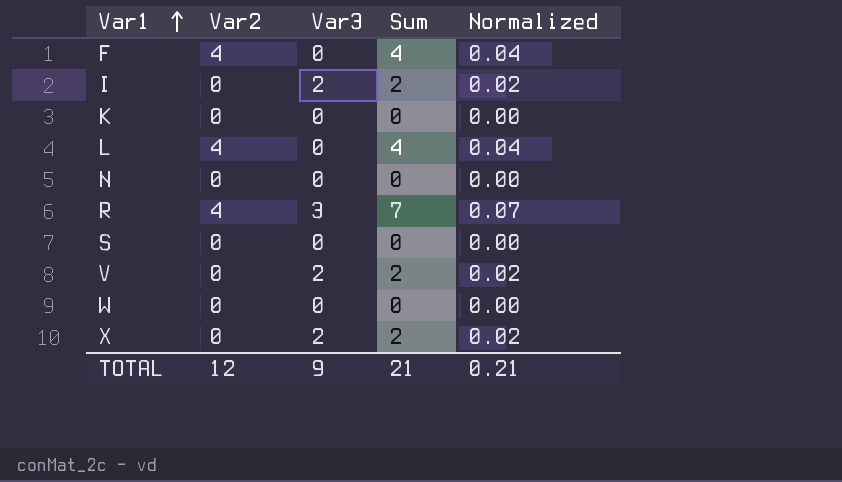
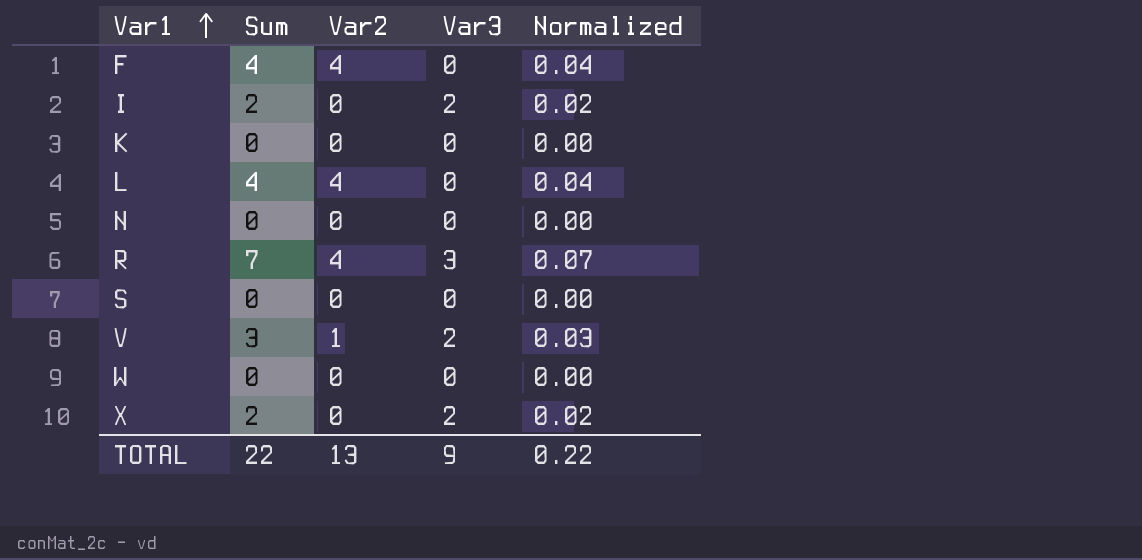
column Sum | position: 4 -> 2
V | Sum: 2 -> 3
V | Var2: 0 -> 1
V | Normalized: 0.02 -> 0.03
TOTAL | Sum: 21 -> 22
TOTAL | Var2: 12 -> 13
TOTAL | Normalized: 0.21 -> 0.22

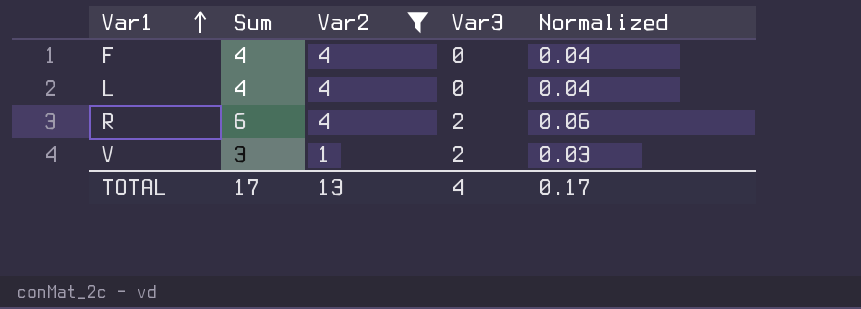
filter: none -> Var2 != 0
R | Sum: 7 -> 6
R | Var3: 3 -> 2
R | Normalized: 0.07 -> 0.06
TOTAL | Sum: 22 -> 17
TOTAL | Var3: 9 -> 4
TOTAL | Normalized: 0.22 -> 0.17

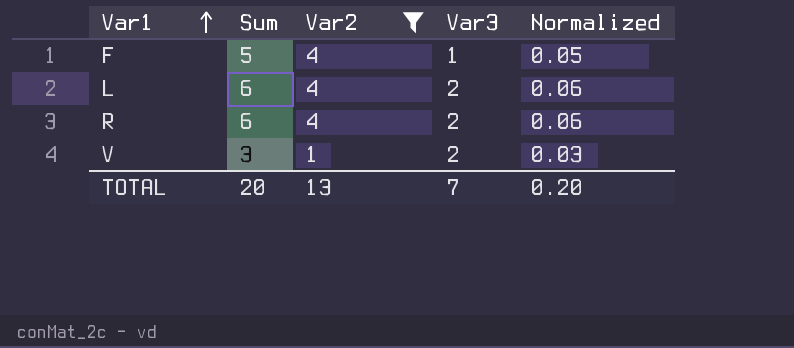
F | Sum: 4 -> 5
F | Var3: 0 -> 1
F | Normalized: 0.04 -> 0.05
L | Sum: 4 -> 6
L | Var3: 0 -> 2
L | Normalized: 0.04 -> 0.06
TOTAL | Sum: 17 -> 20
TOTAL | Var3: 4 -> 7
TOTAL | Normalized: 0.17 -> 0.20

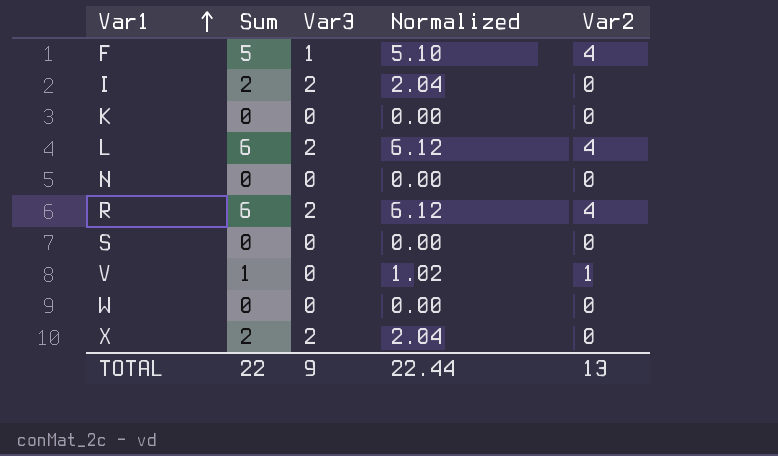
filter: Var2 != 0 -> none
column Normalized | formula: [Sum] * 0.01 -> [Sum] * 1.02
column Var2 | position: 3 -> 5
V | Sum: 3 -> 1
V | Var3: 2 -> 0
TOTAL | Sum: 20 -> 22
TOTAL | Var3: 7 -> 9
TOTAL | Normalized: 0.20 -> 22.44

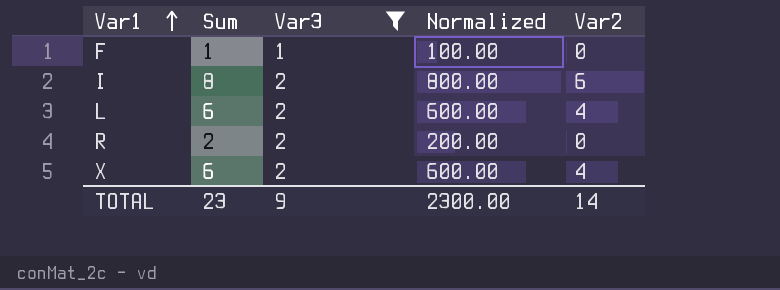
filter: none -> Var3 != 0
column Normalized | formula: [Sum] * 1.02 -> [Sum] * 100
F | Sum: 5 -> 1
F | Var2: 4 -> 0
I | Sum: 2 -> 8
I | Var2: 0 -> 6
R | Sum: 6 -> 2
R | Var2: 4 -> 0
X | Sum: 2 -> 6
X | Var2: 0 -> 4
TOTAL | Sum: 22 -> 23
TOTAL | Normalized: 22.44 -> 2300.00
TOTAL | Var2: 13 -> 14

